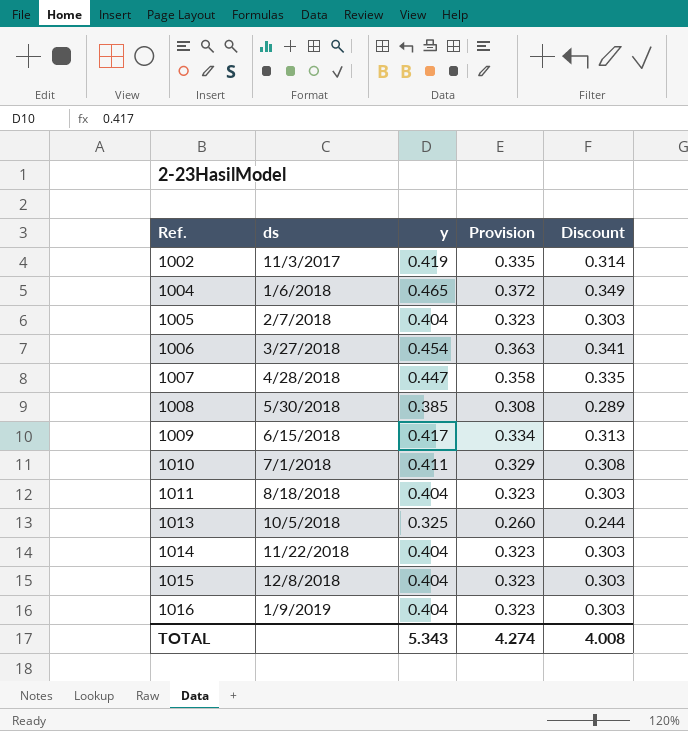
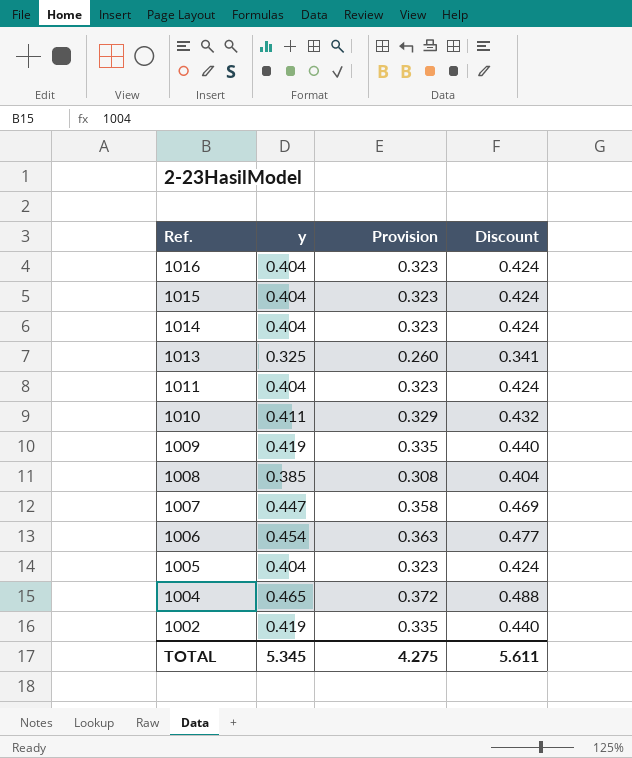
row order: Ref. ascending -> Ref. descending
column ds | position: 2 -> none
column Discount | formula: [y] * 0.75 -> [y] * 1.05
1009 | y: 0.417 -> 0.419
1009 | Provision: 0.334 -> 0.335
TOTAL | y: 5.343 -> 5.345
TOTAL | Provision: 4.274 -> 4.275
TOTAL | Discount: 4.008 -> 5.611

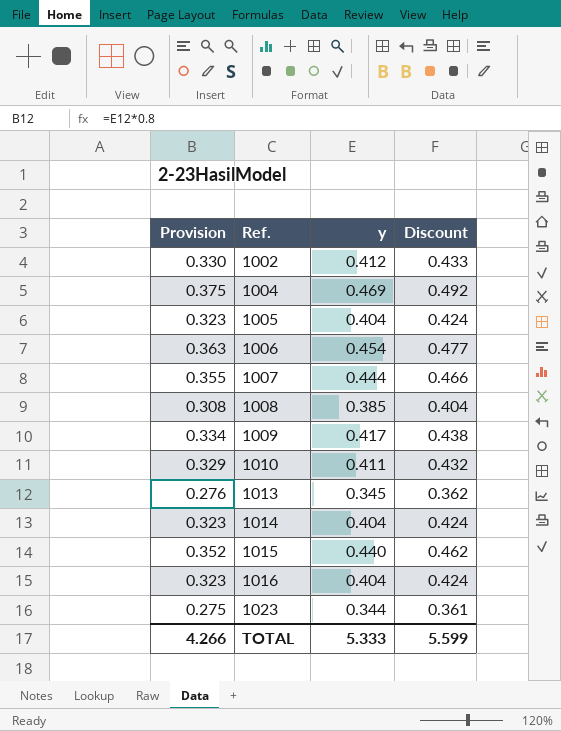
row order: Ref. descending -> Ref. ascending
column Provision | position: 3 -> 1
row 1011: 0.404 | 0.323 | 0.424 -> none
1002 | Provision: 0.335 -> 0.330
1002 | y: 0.419 -> 0.412
1002 | Discount: 0.440 -> 0.433
1004 | Provision: 0.372 -> 0.375
1004 | y: 0.465 -> 0.469
1004 | Discount: 0.488 -> 0.492
1007 | Provision: 0.358 -> 0.355
1007 | y: 0.447 -> 0.444
1007 | Discount: 0.469 -> 0.466
1009 | Provision: 0.335 -> 0.334
1009 | y: 0.419 -> 0.417
1009 | Discount: 0.440 -> 0.438
1013 | Provision: 0.260 -> 0.276
1013 | y: 0.325 -> 0.345
1013 | Discount: 0.341 -> 0.362
1015 | Provision: 0.323 -> 0.352
1015 | y: 0.404 -> 0.440
1015 | Discount: 0.424 -> 0.462
row 1023: none -> 0.275 | 0.344 | 0.361
TOTAL | Provision: 4.275 -> 4.266
TOTAL | y: 5.345 -> 5.333
TOTAL | Discount: 5.611 -> 5.599

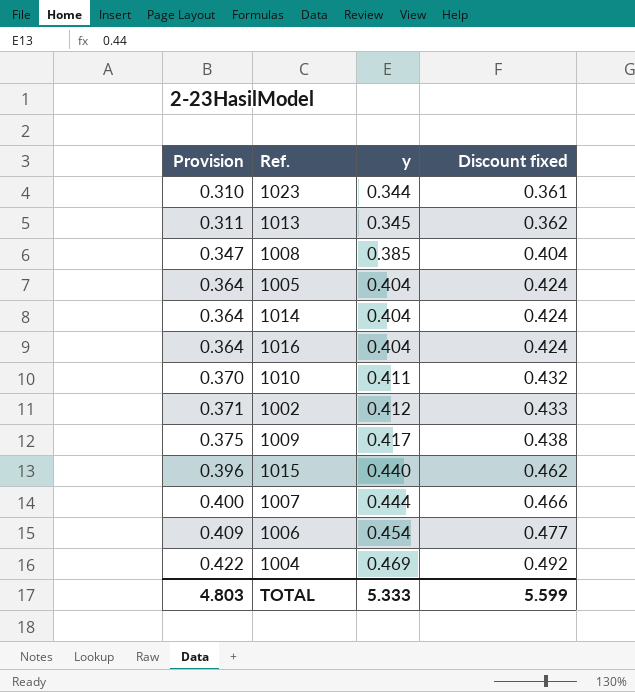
row order: Ref. ascending -> Provision ascending
column Provision | formula: [y] * 0.8 -> [y] * 0.9
column name: Discount -> Discount fixed
TOTAL | Provision: 4.266 -> 4.803

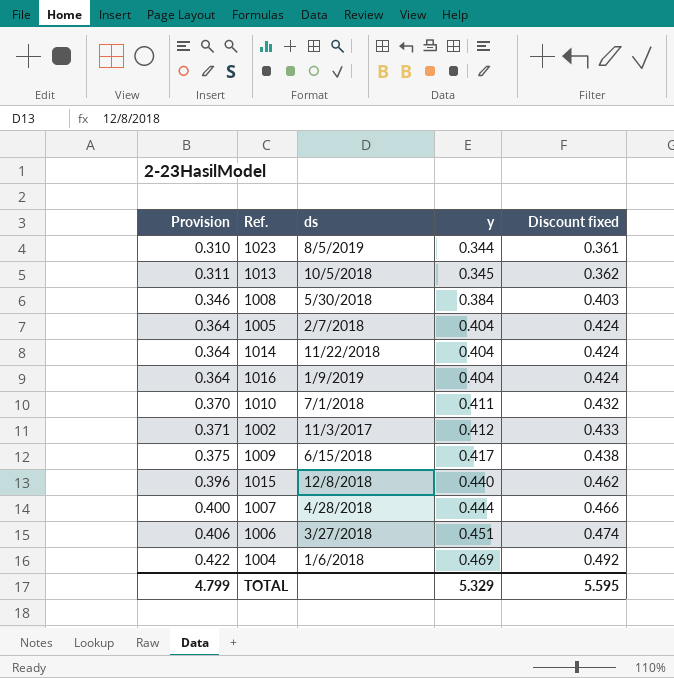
column ds | position: none -> 3
1008 | Provision: 0.347 -> 0.346
1008 | y: 0.385 -> 0.384
1008 | Discount fixed: 0.404 -> 0.403
1006 | Provision: 0.409 -> 0.406
1006 | y: 0.454 -> 0.451
1006 | Discount fixed: 0.477 -> 0.474
TOTAL | Provision: 4.803 -> 4.799
TOTAL | y: 5.333 -> 5.329
TOTAL | Discount fixed: 5.599 -> 5.595

